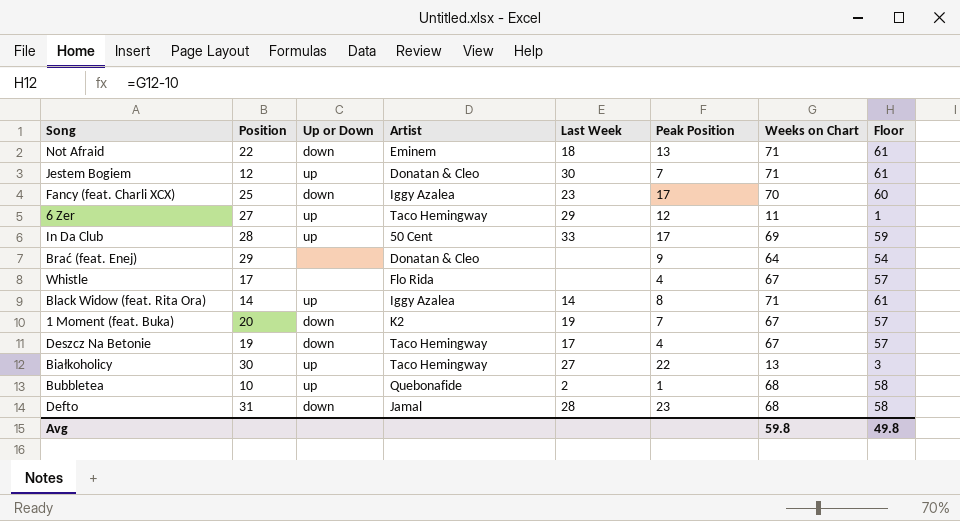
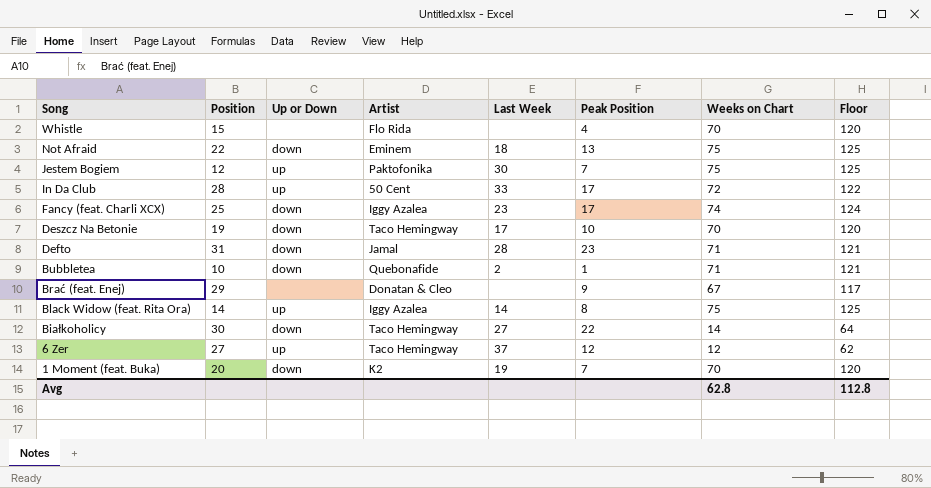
row order: none -> Song descending
column Floor | formula: [Weeks on Chart] - 10 -> [Weeks on Chart] + 50
Whistle | Position: 17 -> 15
Whistle | Weeks on Chart: 67 -> 70
Not Afraid | Weeks on Chart: 71 -> 75
Jestem Bogiem | Artist: Donatan & Cleo -> Paktofonika
Jestem Bogiem | Weeks on Chart: 71 -> 75
In Da Club | Weeks on Chart: 69 -> 72
Fancy (feat. Charli XCX) | Weeks on Chart: 70 -> 74
Deszcz Na Betonie | Peak Position: 4 -> 10
Deszcz Na Betonie | Weeks on Chart: 67 -> 70
Defto | Weeks on Chart: 68 -> 71
Bubbletea | Up or Down: up -> down
Bubbletea | Weeks on Chart: 68 -> 71
Brać (feat. Enej) | Weeks on Chart: 64 -> 67
Black Widow (feat. Rita Ora) | Weeks on Chart: 71 -> 75
Białkoholicy | Up or Down: up -> down
Białkoholicy | Weeks on Chart: 13 -> 14
6 Zer | Last Week: 29 -> 37
6 Zer | Weeks on Chart: 11 -> 12
1 Moment (feat. Buka) | Weeks on Chart: 67 -> 70
Avg | Weeks on Chart: 59.8 -> 62.8
Avg | Floor: 49.8 -> 112.8

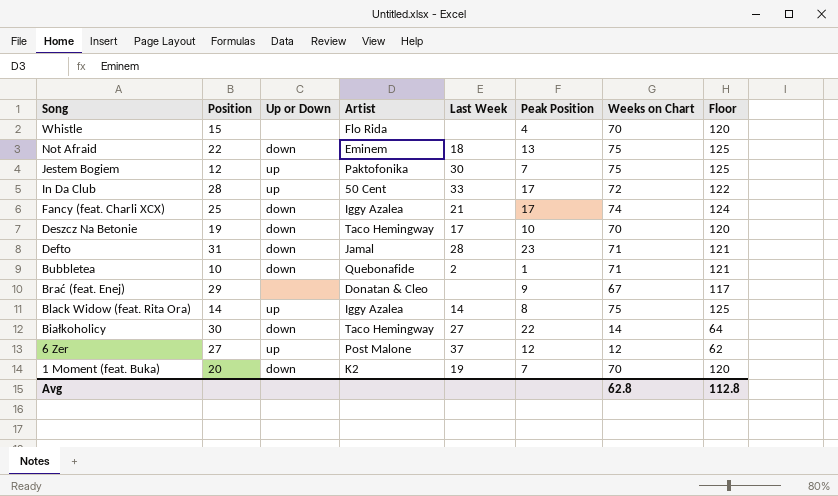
Fancy (feat. Charli XCX) | Last Week: 23 -> 21
6 Zer | Artist: Taco Hemingway -> Post Malone

